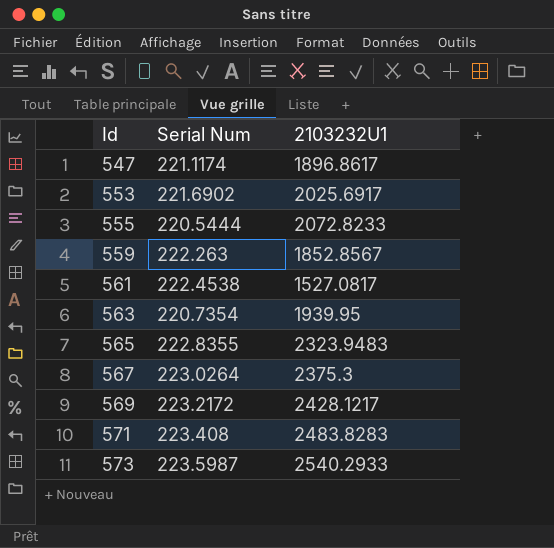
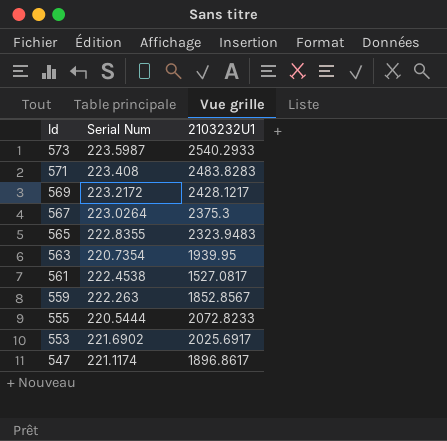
row order: Id ascending -> Id descending

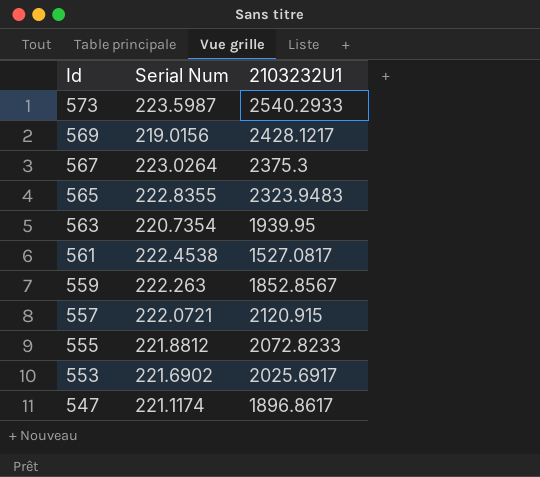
row 571: 223.408 | 2483.8283 -> none
569 | Serial Num: 223.2172 -> 219.0156
row 557: none -> 222.0721 | 2120.915
555 | Serial Num: 220.5444 -> 221.8812

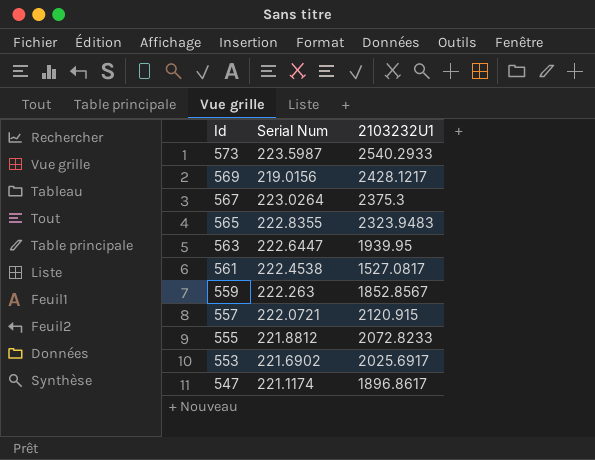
563 | Serial Num: 220.7354 -> 222.6447

